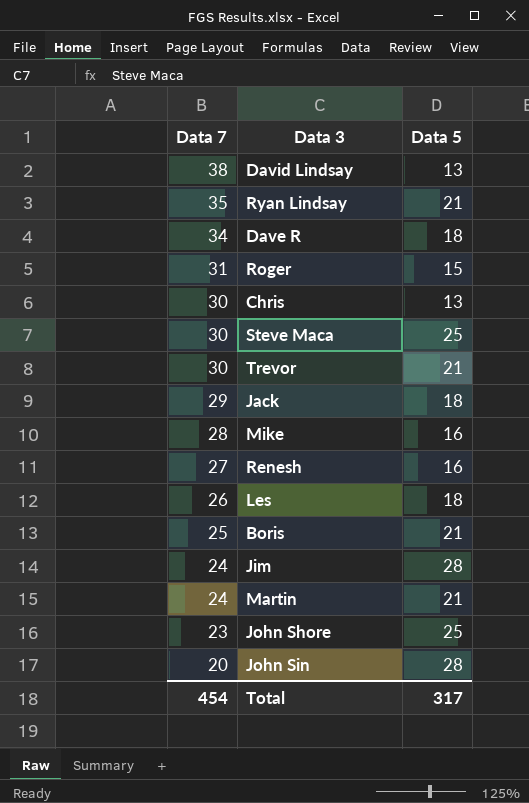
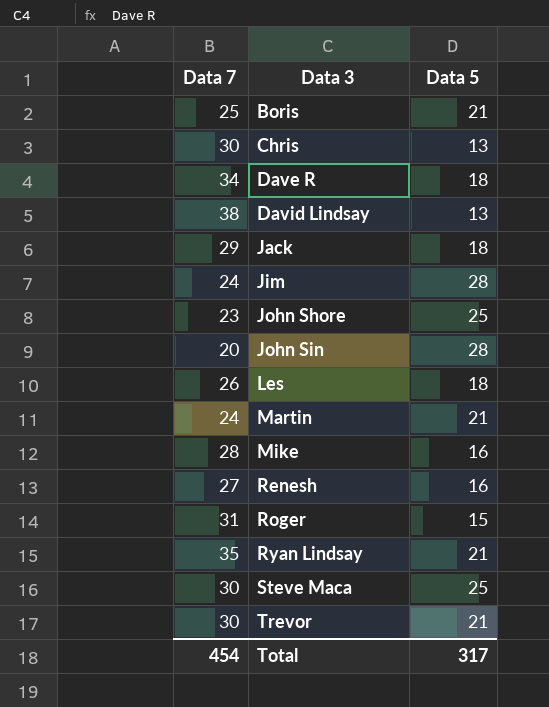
row order: Data 7 descending -> Data 3 ascending

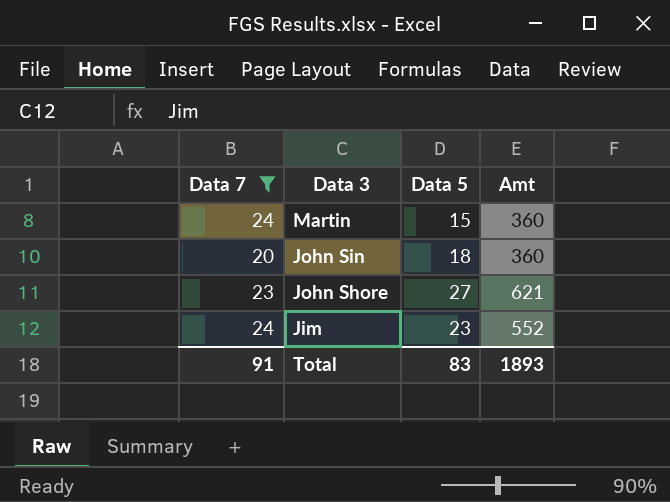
filter: none -> Data 7 <= 24
row order: Data 3 ascending -> Data 3 descending
column Amt | formula: none -> [Data 7] * [Data 5]
Martin | Data 5: 21 -> 15
John Sin | Data 5: 28 -> 18
John Shore | Data 5: 25 -> 27
Jim | Data 5: 28 -> 23
Total | Data 7: 454 -> 91
Total | Data 5: 317 -> 83

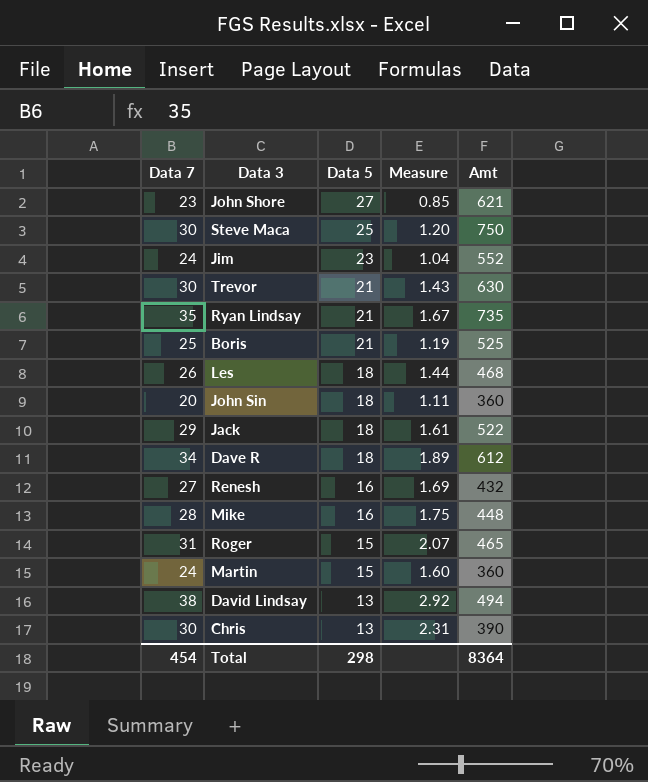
filter: Data 7 <= 24 -> none
row order: Data 3 descending -> Data 5 descending
column Measure | formula: none -> [Data 7] / [Data 5]
Total | Data 7: 91 -> 454
Total | Data 5: 83 -> 298
Total | Amt: 1893 -> 8364

